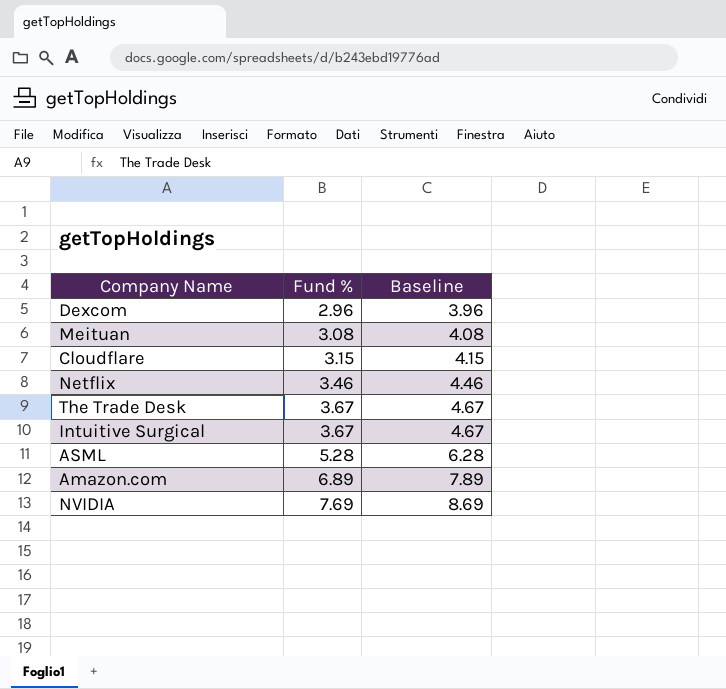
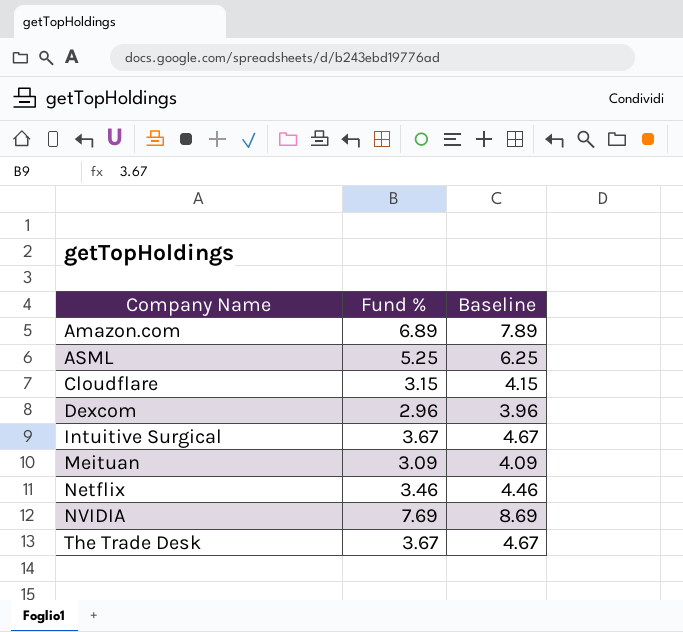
row order: Fund % ascending -> Company Name ascending
ASML | Fund %: 5.28 -> 5.25
ASML | Baseline: 6.28 -> 6.25
Meituan | Fund %: 3.08 -> 3.09
Meituan | Baseline: 4.08 -> 4.09

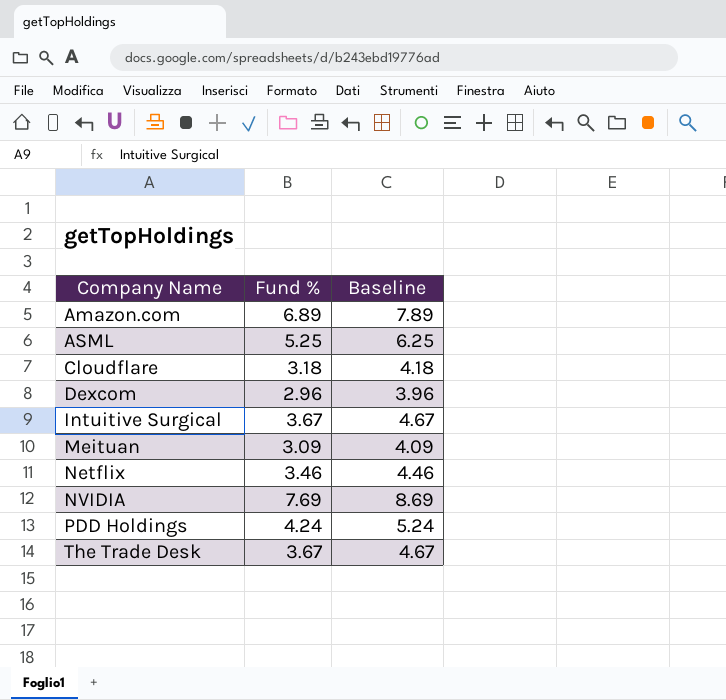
Cloudflare | Fund %: 3.15 -> 3.18
Cloudflare | Baseline: 4.15 -> 4.18
row PDD Holdings: none -> 4.24 | 5.24

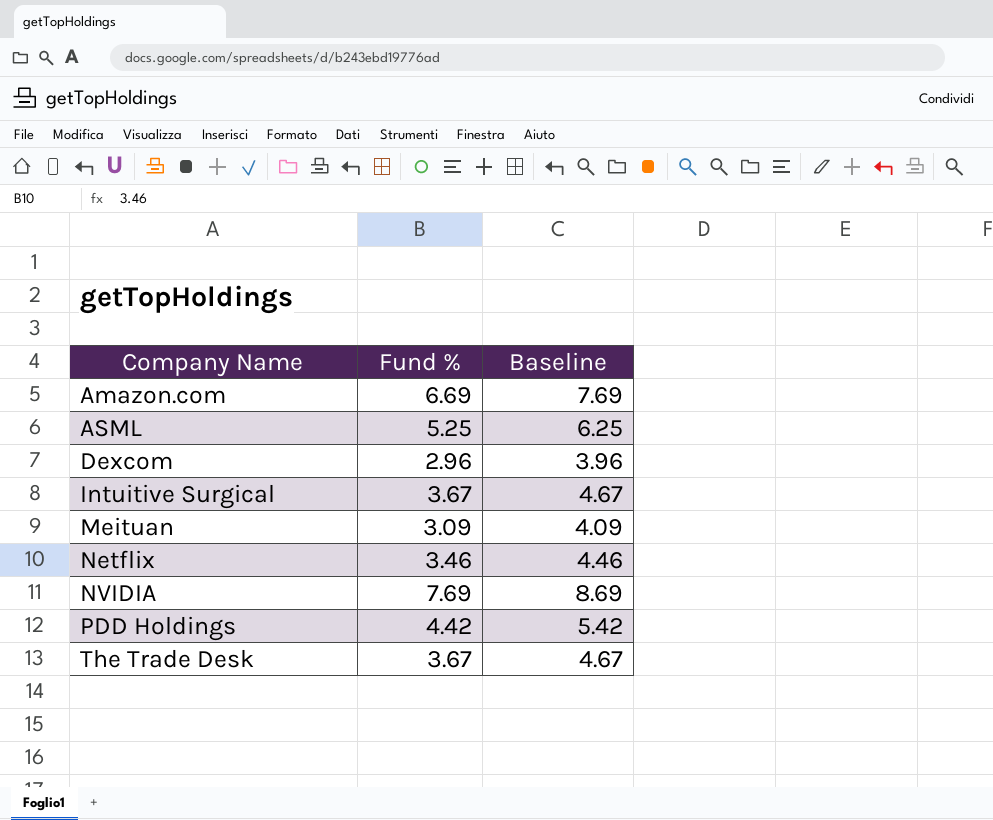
row Cloudflare: 3.18 | 4.18 -> none
Amazon.com | Fund %: 6.89 -> 6.69
Amazon.com | Baseline: 7.89 -> 7.69
PDD Holdings | Fund %: 4.24 -> 4.42
PDD Holdings | Baseline: 5.24 -> 5.42

